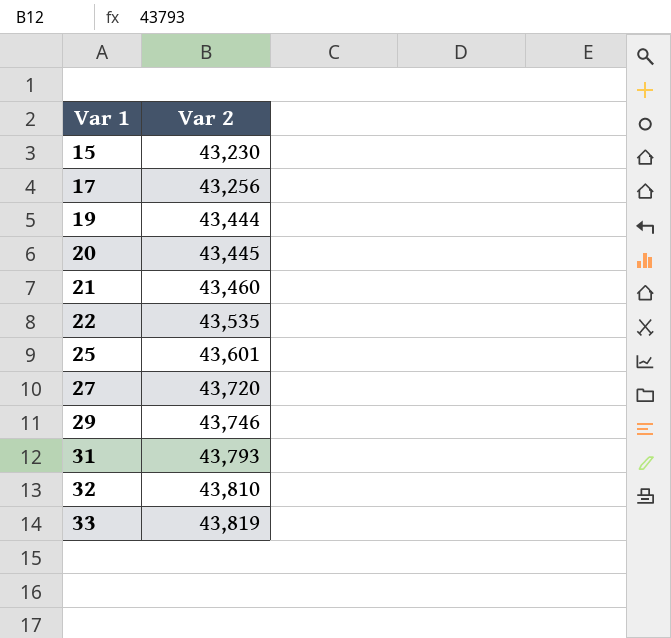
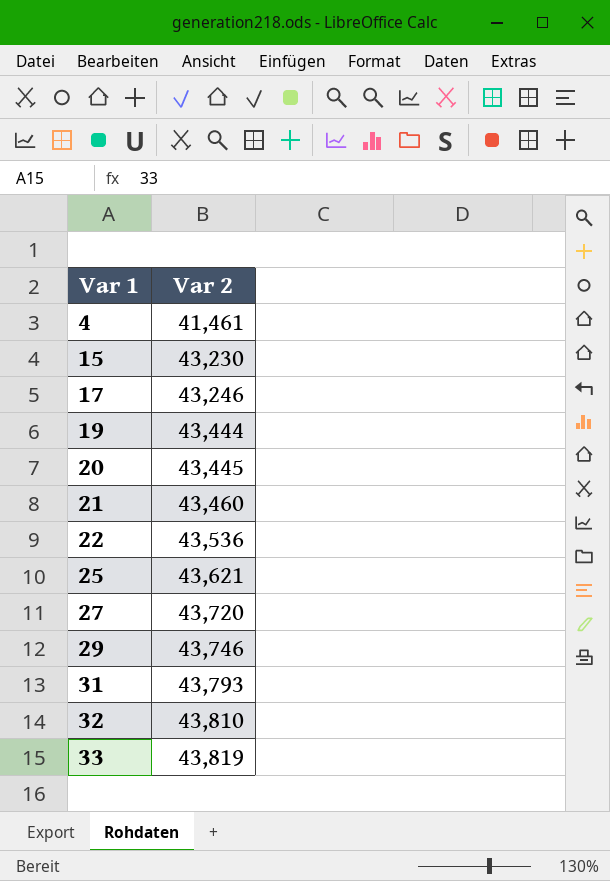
row 4: none -> 41,461
17 | Var 2: 43,256 -> 43,246
22 | Var 2: 43,535 -> 43,536
25 | Var 2: 43,601 -> 43,621

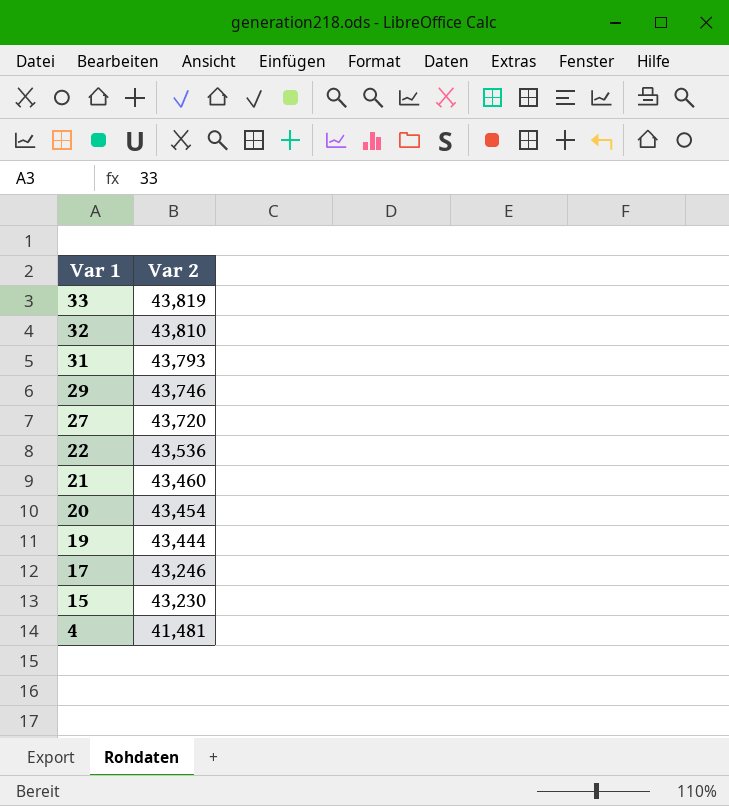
row order: Var 1 ascending -> Var 1 descending
row 25: 43,621 -> none
20 | Var 2: 43,445 -> 43,454
4 | Var 2: 41,461 -> 41,481

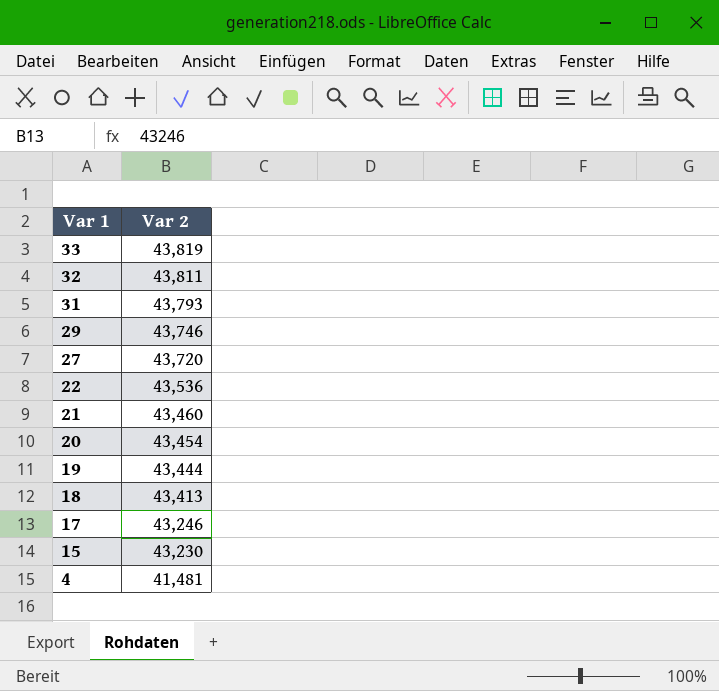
32 | Var 2: 43,810 -> 43,811
row 18: none -> 43,413

